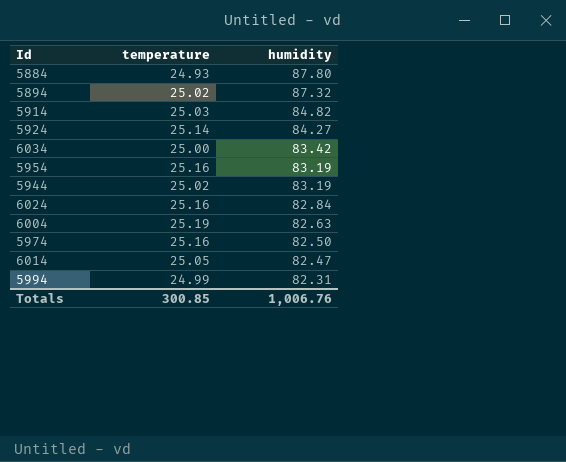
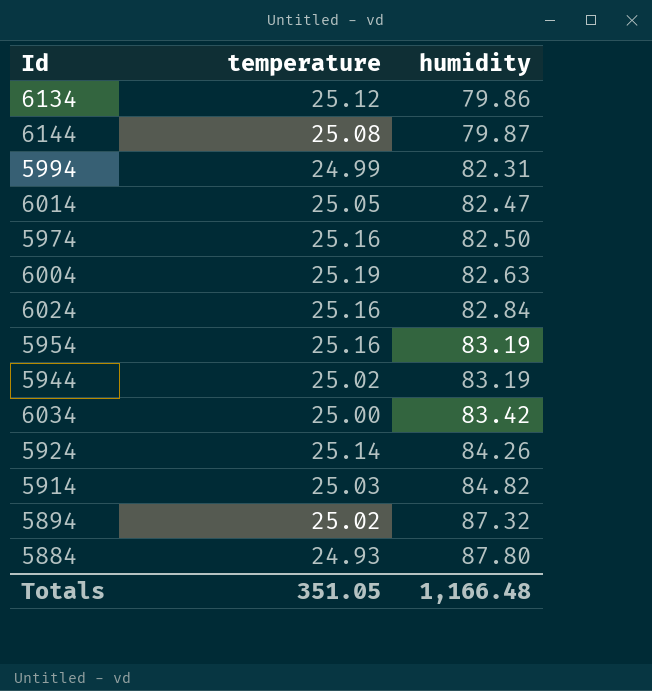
row order: humidity descending -> humidity ascending
row 6134: none -> 25.12 | 79.86
row 6144: none -> 25.08 | 79.87
5924 | humidity: 84.27 -> 84.26
Totals | temperature: 300.85 -> 351.05
Totals | humidity: 1,006.76 -> 1,166.48

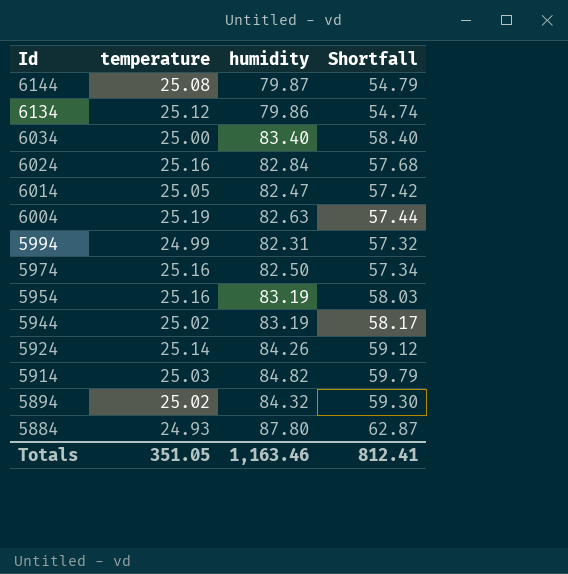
row order: humidity ascending -> Id descending
column Shortfall | formula: none -> [humidity] - [temperature]
6034 | humidity: 83.42 -> 83.40
5894 | humidity: 87.32 -> 84.32
Totals | humidity: 1,166.48 -> 1,163.46

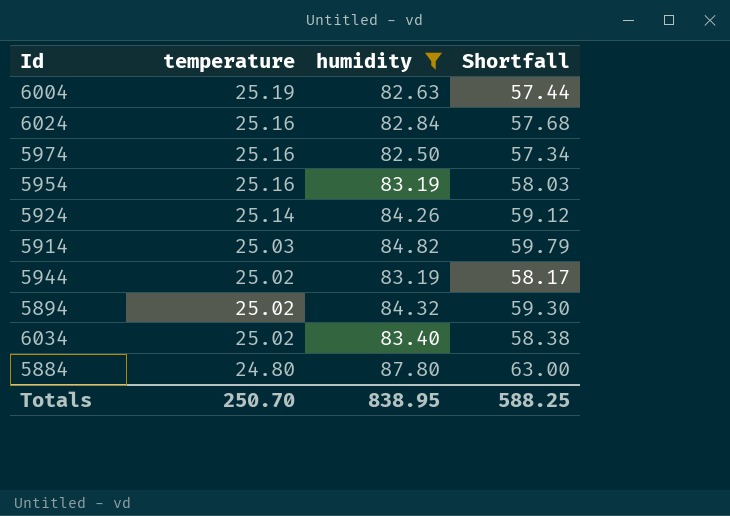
filter: none -> humidity >= 82.50
row order: Id descending -> temperature descending
6034 | temperature: 25.00 -> 25.02
6034 | Shortfall: 58.40 -> 58.38
5884 | temperature: 24.93 -> 24.80
5884 | Shortfall: 62.87 -> 63.00
Totals | temperature: 351.05 -> 250.70
Totals | humidity: 1,163.46 -> 838.95
Totals | Shortfall: 812.41 -> 588.25

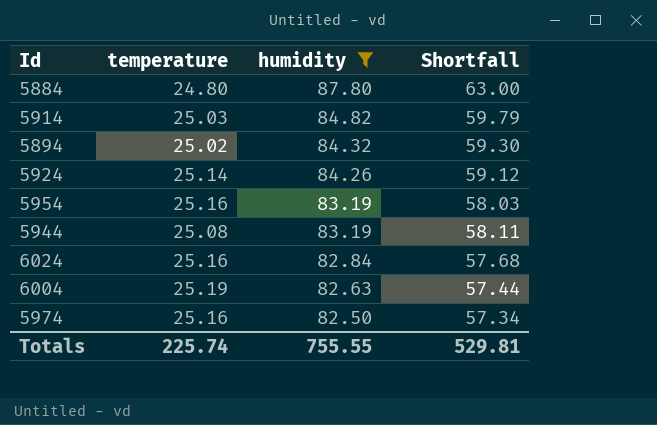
row order: temperature descending -> humidity descending
row 6034: 25.02 | 83.40 | 58.38 -> none
5944 | temperature: 25.02 -> 25.08
5944 | Shortfall: 58.17 -> 58.11
Totals | temperature: 250.70 -> 225.74
Totals | humidity: 838.95 -> 755.55
Totals | Shortfall: 588.25 -> 529.81

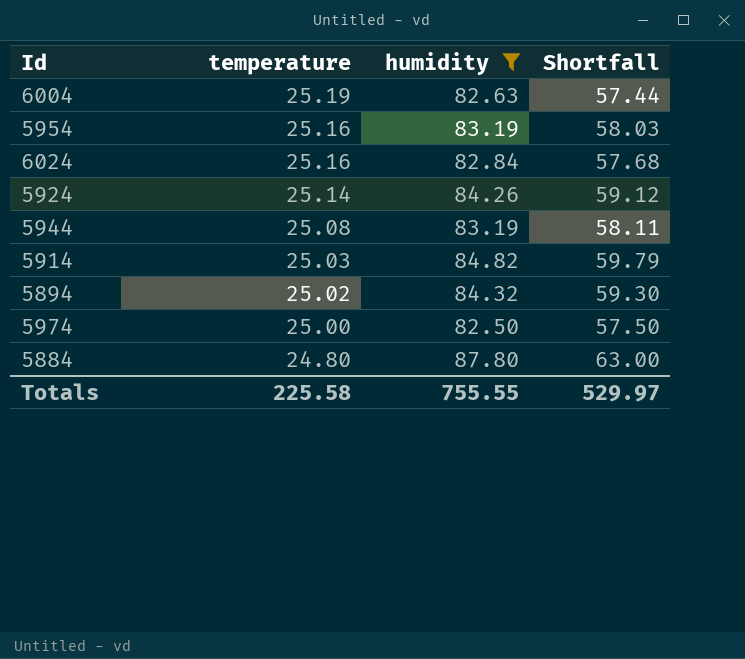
row order: humidity descending -> temperature descending
5974 | temperature: 25.16 -> 25.00
5974 | Shortfall: 57.34 -> 57.50
Totals | temperature: 225.74 -> 225.58
Totals | Shortfall: 529.81 -> 529.97

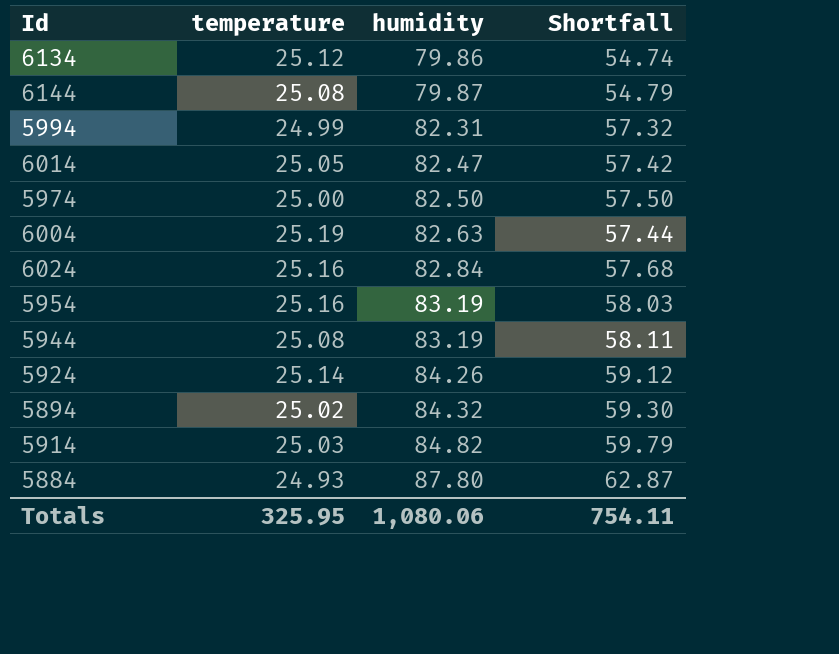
filter: humidity >= 82.50 -> none
row order: temperature descending -> humidity ascending
5884 | temperature: 24.80 -> 24.93
5884 | Shortfall: 63.00 -> 62.87
Totals | temperature: 225.58 -> 325.95
Totals | humidity: 755.55 -> 1,080.06
Totals | Shortfall: 529.97 -> 754.11

